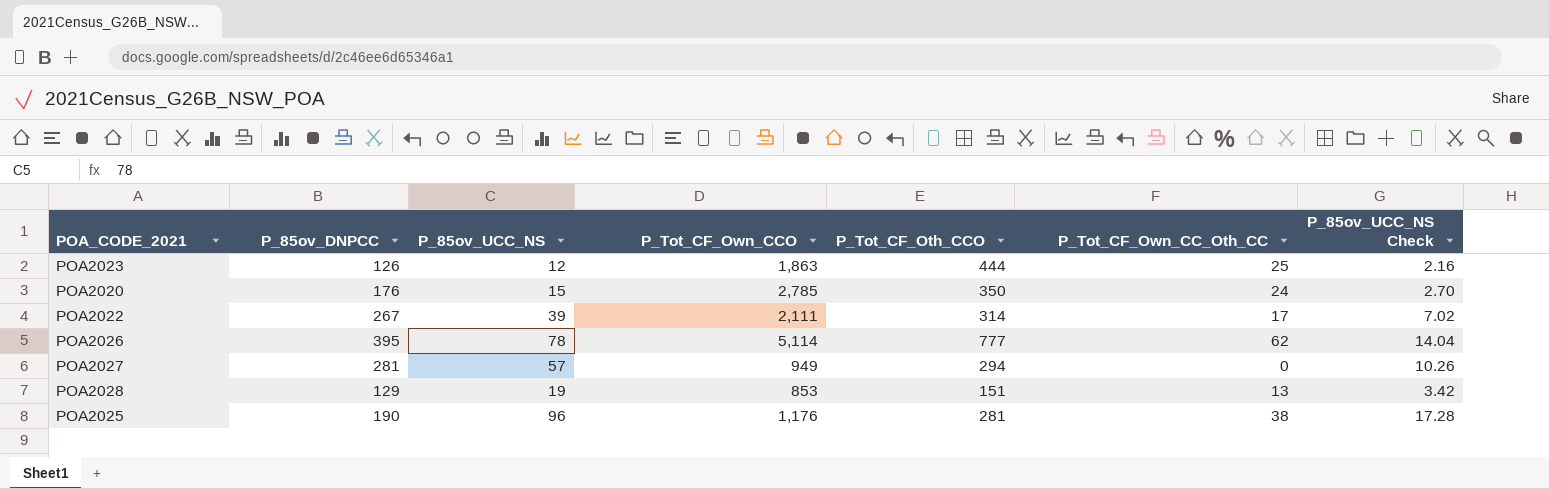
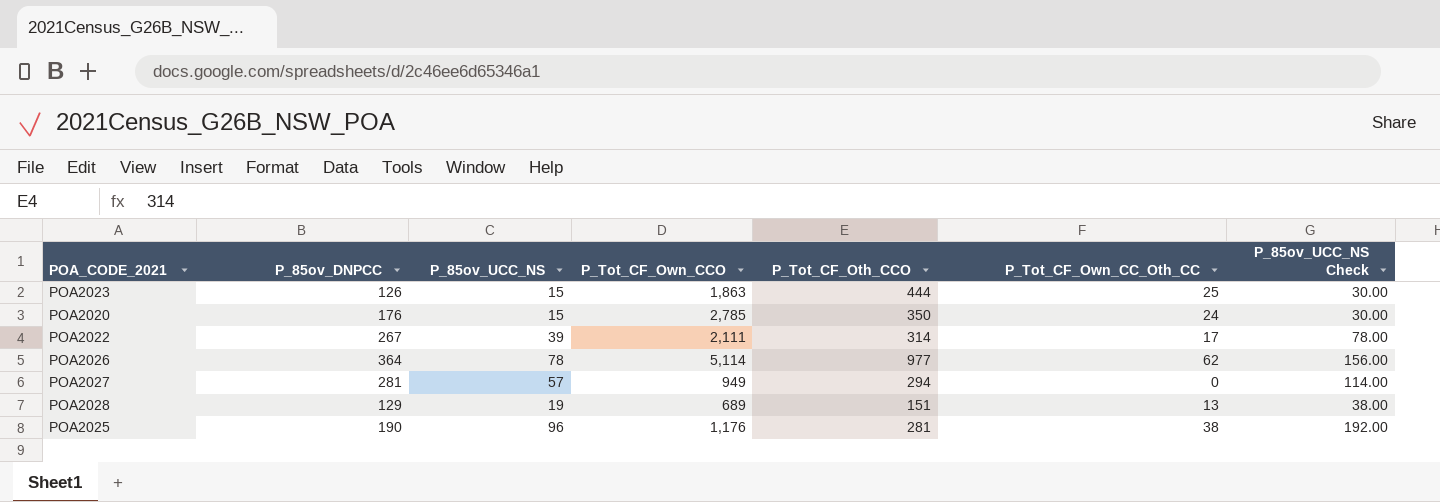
column P_85ov_UCC_NS Check | formula: [P_85ov_UCC_NS] * 0.18 -> [P_85ov_UCC_NS] * 2
POA2023 | P_85ov_UCC_NS: 12 -> 15
POA2026 | P_85ov_DNPCC: 395 -> 364
POA2026 | P_Tot_CF_Oth_CCO: 777 -> 977
POA2028 | P_Tot_CF_Own_CCO: 853 -> 689

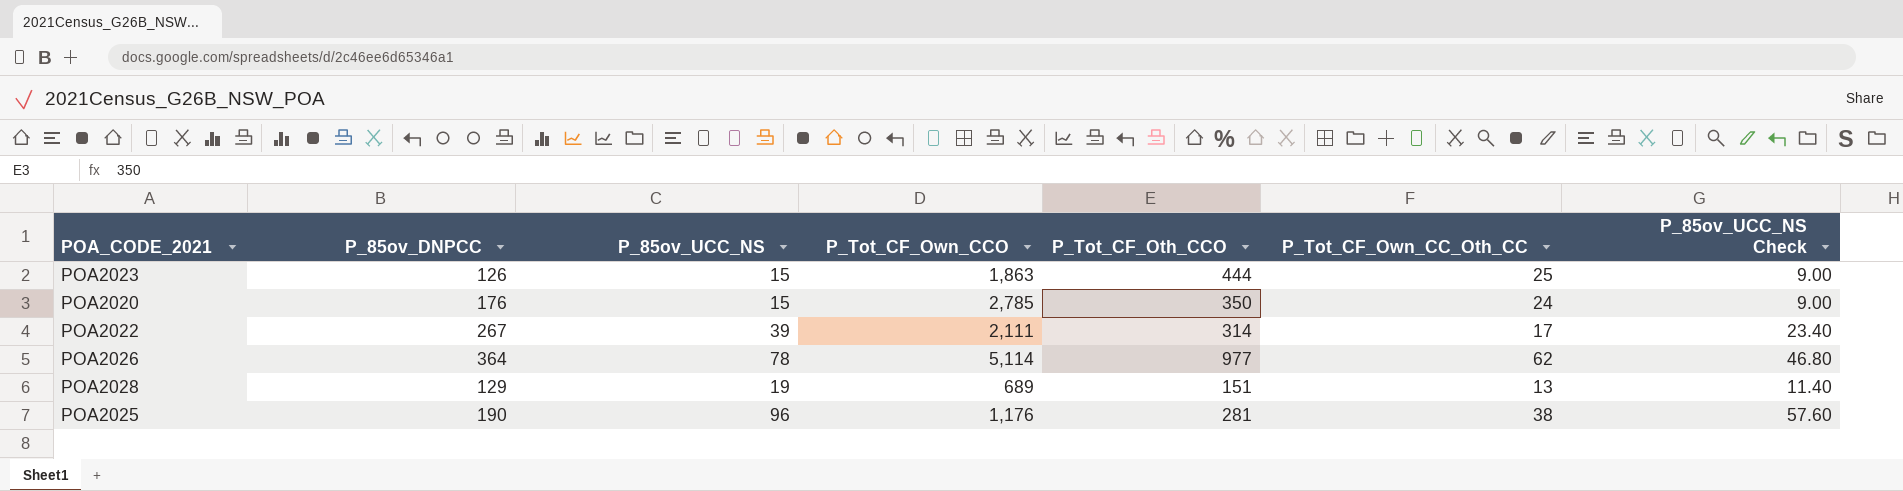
column P_85ov_UCC_NS Check | formula: [P_85ov_UCC_NS] * 2 -> [P_85ov_UCC_NS] * 0.6
row POA2027: 281 | 57 | 949 | 294 | 0 | 114.00 -> none

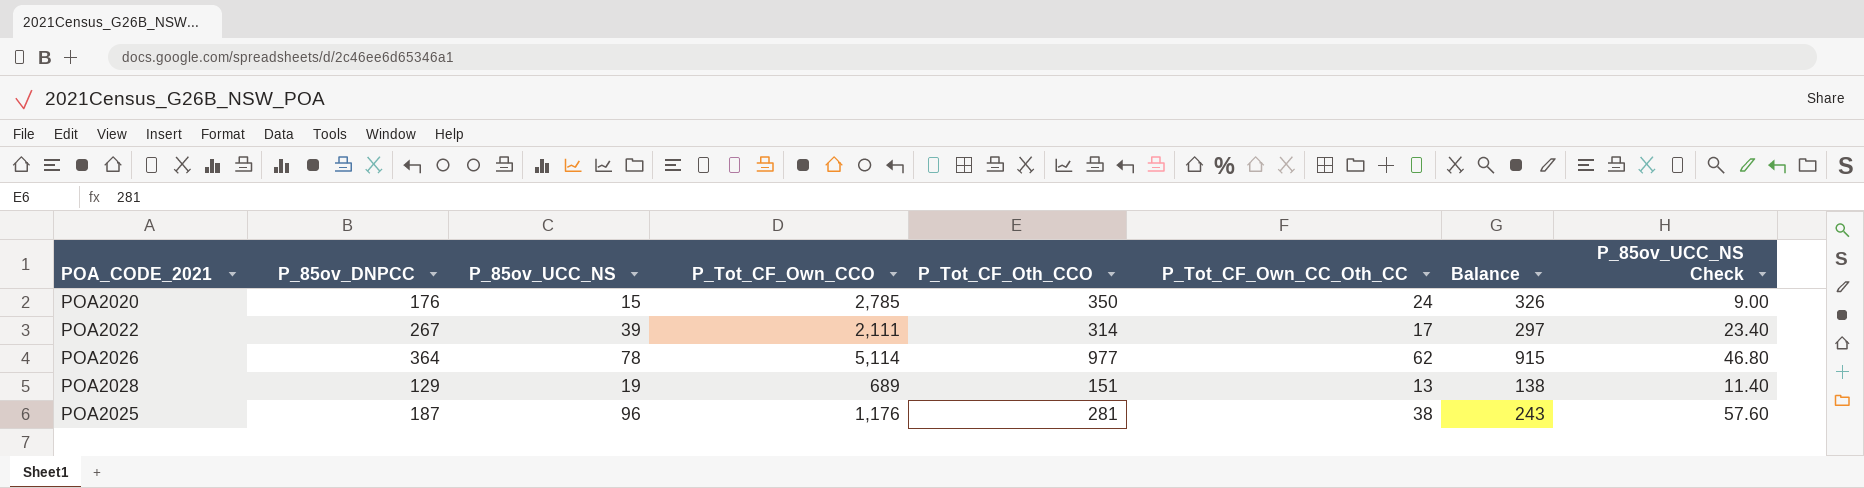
column Balance | formula: none -> [P_Tot_CF_Oth_CCO] - [P_Tot_CF_Own_CC_Oth_CC]
row POA2023: 126 | 15 | 1,863 | 444 | 25 | 9.00 -> none
POA2025 | P_85ov_DNPCC: 190 -> 187

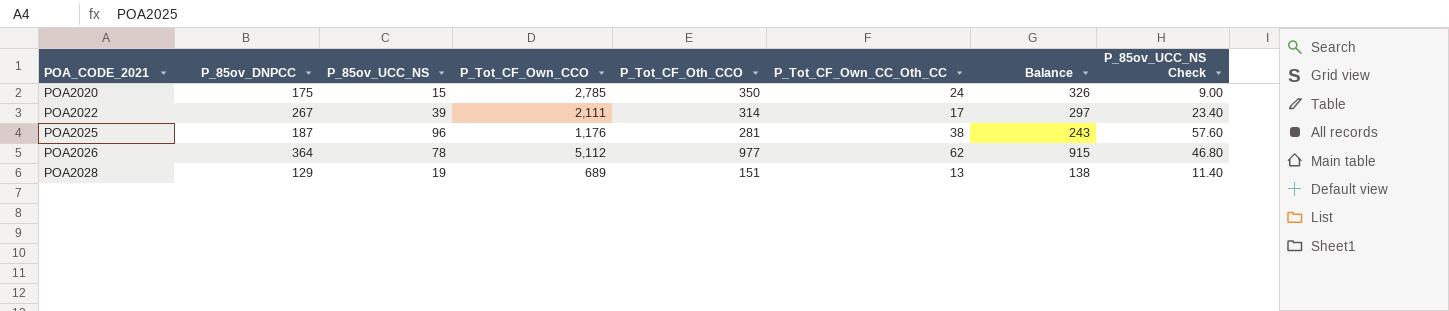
row order: none -> POA_CODE_2021 ascending
POA2020 | P_85ov_DNPCC: 176 -> 175
POA2026 | P_Tot_CF_Own_CCO: 5,114 -> 5,112

